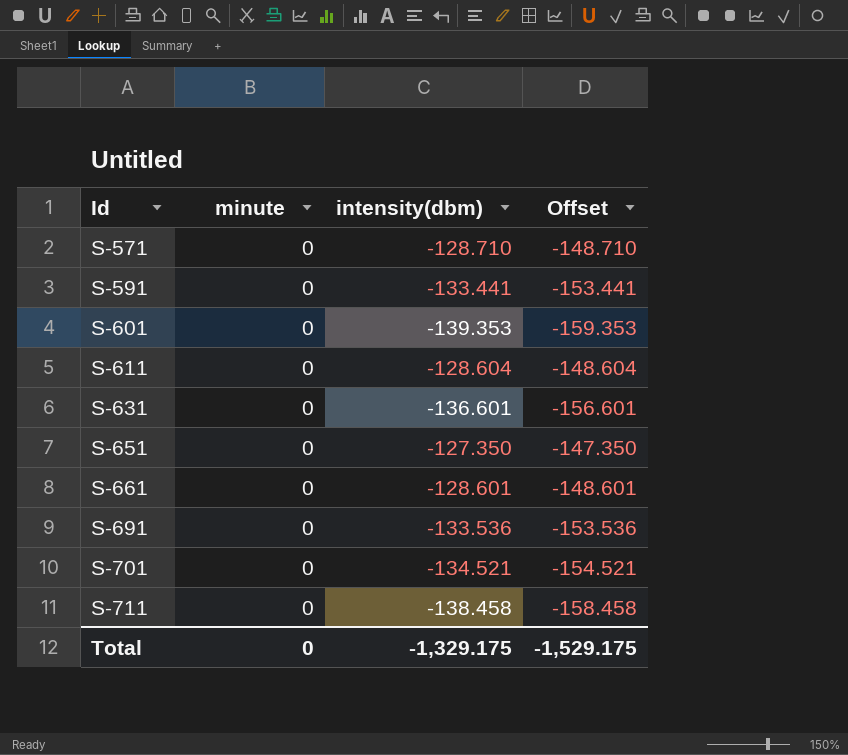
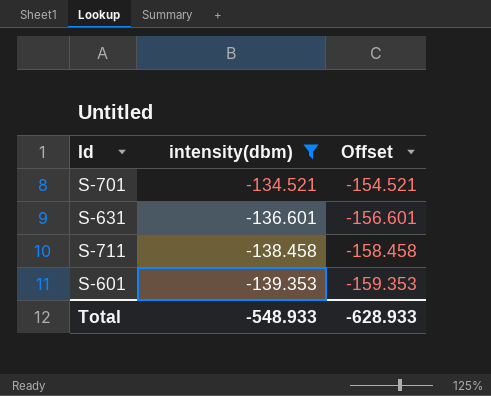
filter: none -> intensity(dbm) <= -134.521
row order: Id ascending -> intensity(dbm) descending
column minute | position: 2 -> none
Total | intensity(dbm): -1,329.175 -> -548.933
Total | Offset: -1,529.175 -> -628.933

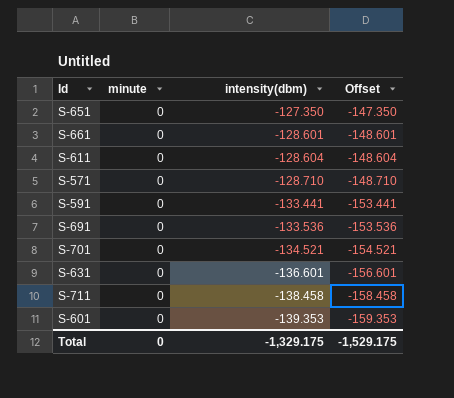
filter: intensity(dbm) <= -134.521 -> none
column minute | position: none -> 2
Total | intensity(dbm): -548.933 -> -1,329.175
Total | Offset: -628.933 -> -1,529.175

